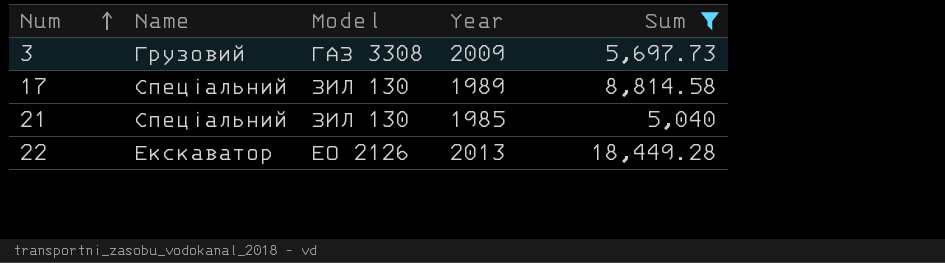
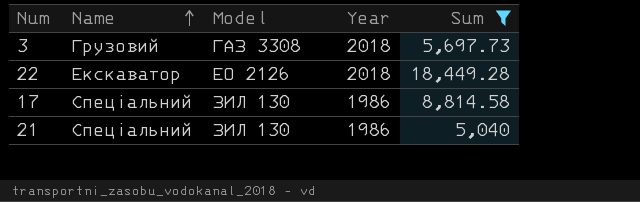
row order: Num ascending -> Name ascending
3 | Year: 2009 -> 2018
22 | Year: 2013 -> 2018
17 | Year: 1989 -> 1986
21 | Year: 1985 -> 1986

